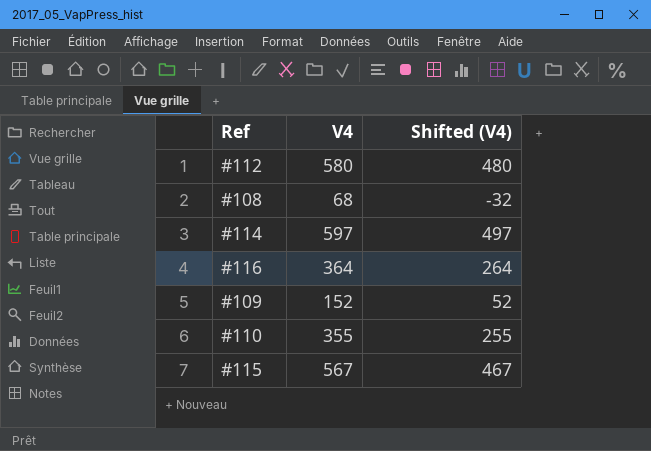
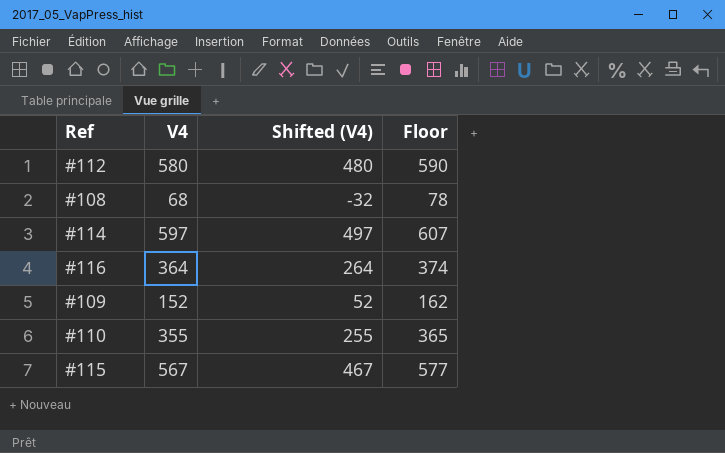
column Floor | formula: none -> [V4] + 10

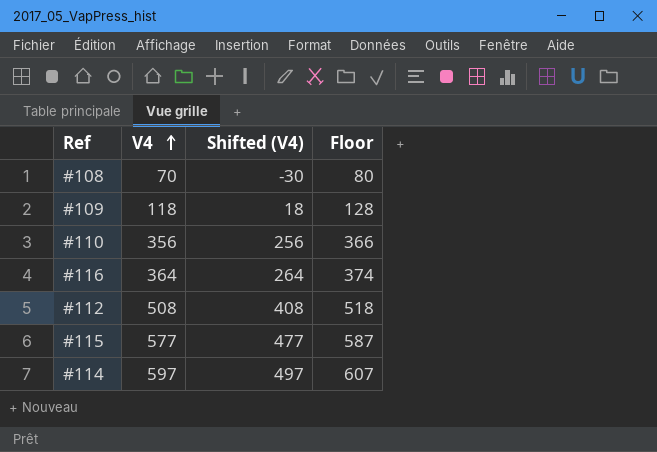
row order: none -> V4 ascending
#108 | V4: 68 -> 70
#108 | Shifted (V4): -32 -> -30
#108 | Floor: 78 -> 80
#109 | V4: 152 -> 118
#109 | Shifted (V4): 52 -> 18
#109 | Floor: 162 -> 128
#110 | V4: 355 -> 356
#110 | Shifted (V4): 255 -> 256
#110 | Floor: 365 -> 366
#112 | V4: 580 -> 508
#112 | Shifted (V4): 480 -> 408
#112 | Floor: 590 -> 518
#115 | V4: 567 -> 577
#115 | Shifted (V4): 467 -> 477
#115 | Floor: 577 -> 587

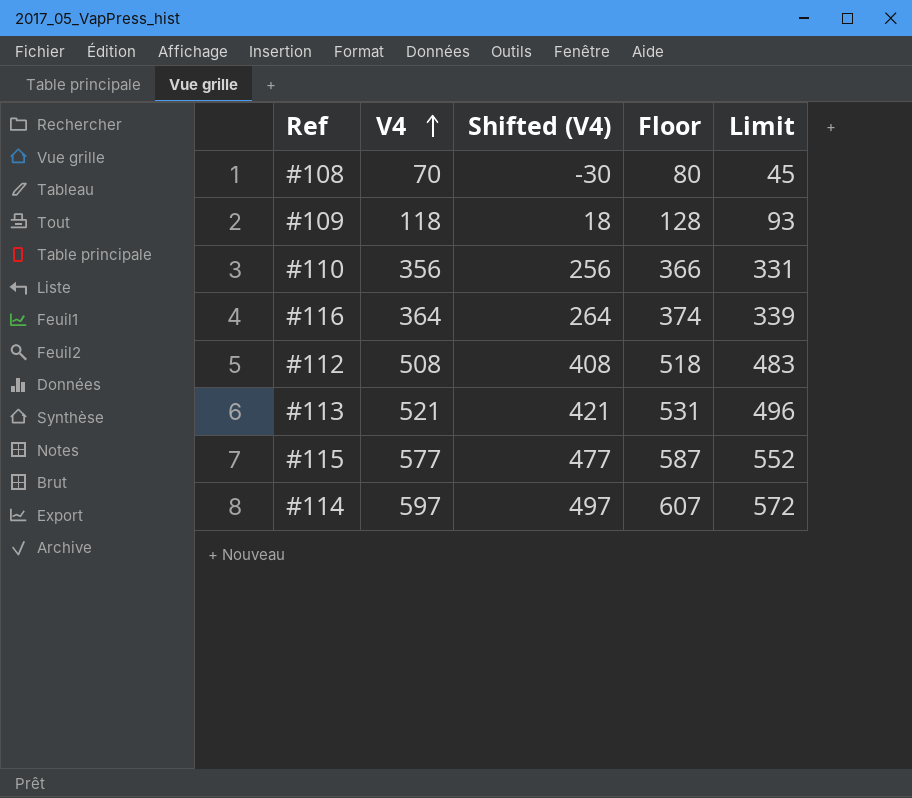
column Limit | formula: none -> [V4] - 25
row #113: none -> 521 | 421 | 531 | 496

